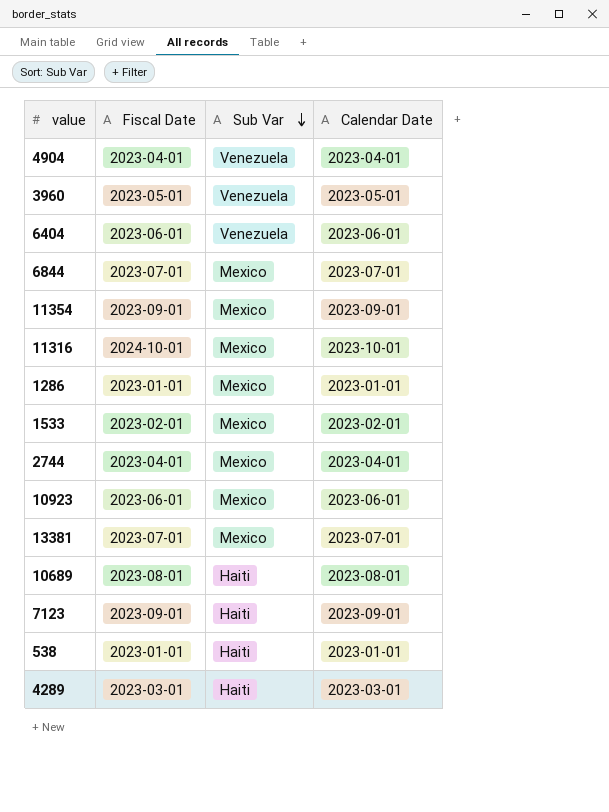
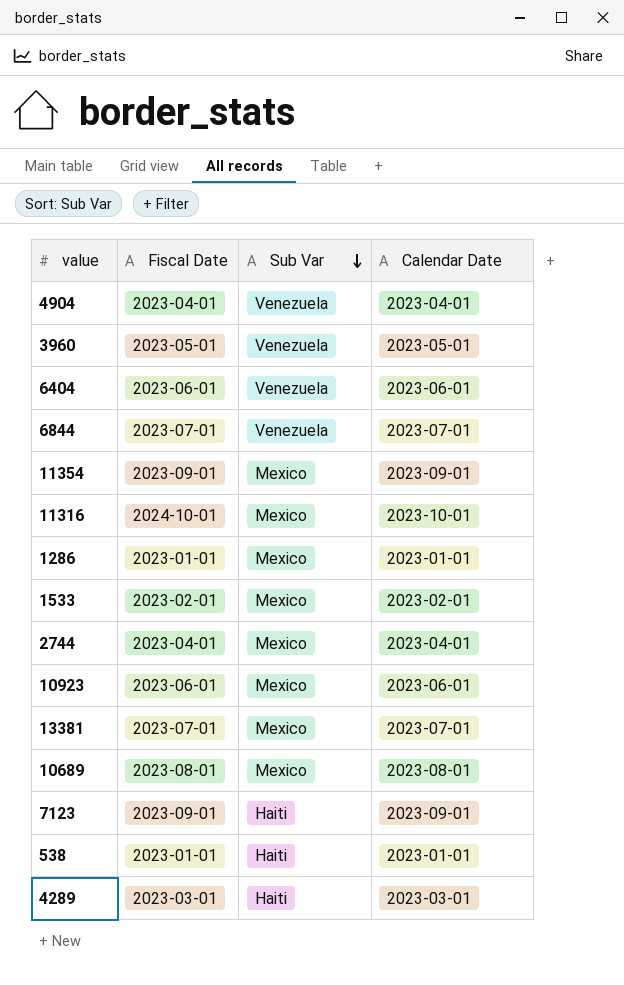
6844 | Sub Var: Mexico -> Venezuela
10689 | Sub Var: Haiti -> Mexico

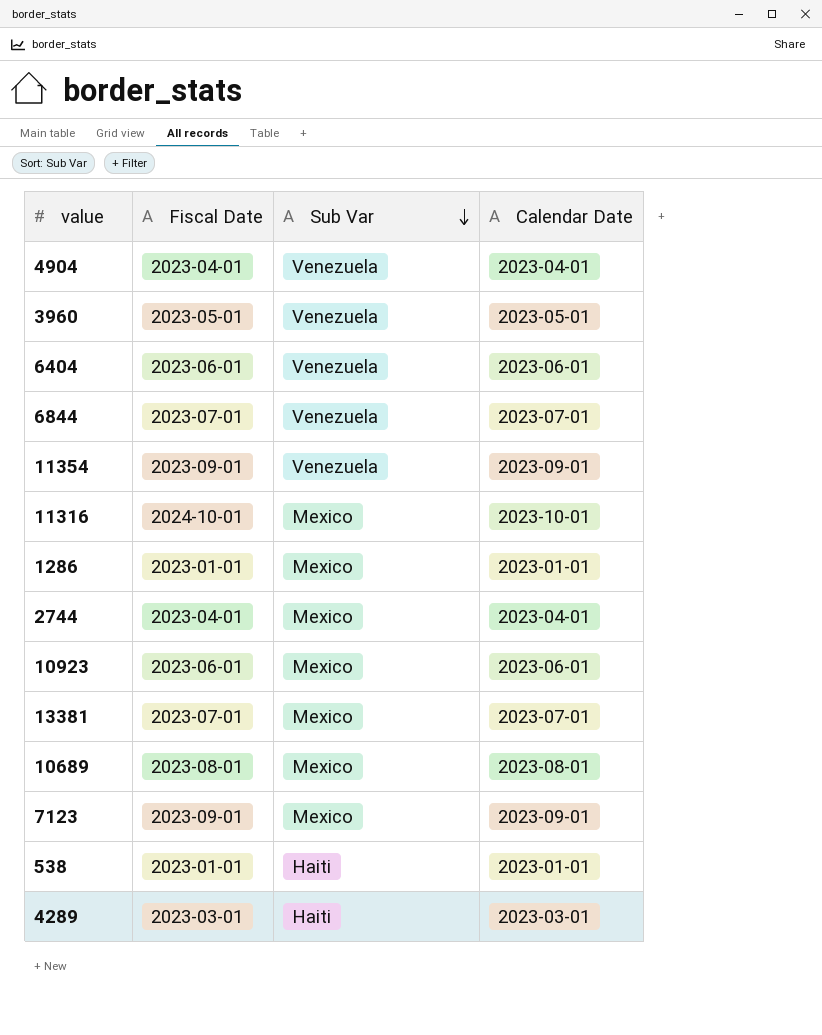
row 1533: 2023-02-01 | Mexico | 2023-02-01 -> none
11354 | Sub Var: Mexico -> Venezuela
7123 | Sub Var: Haiti -> Mexico

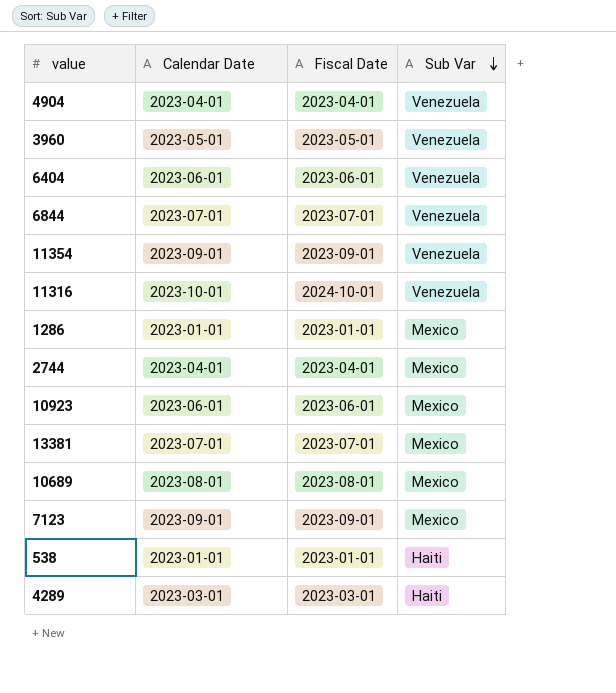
column Calendar Date | position: 4 -> 2
11316 | Sub Var: Mexico -> Venezuela

